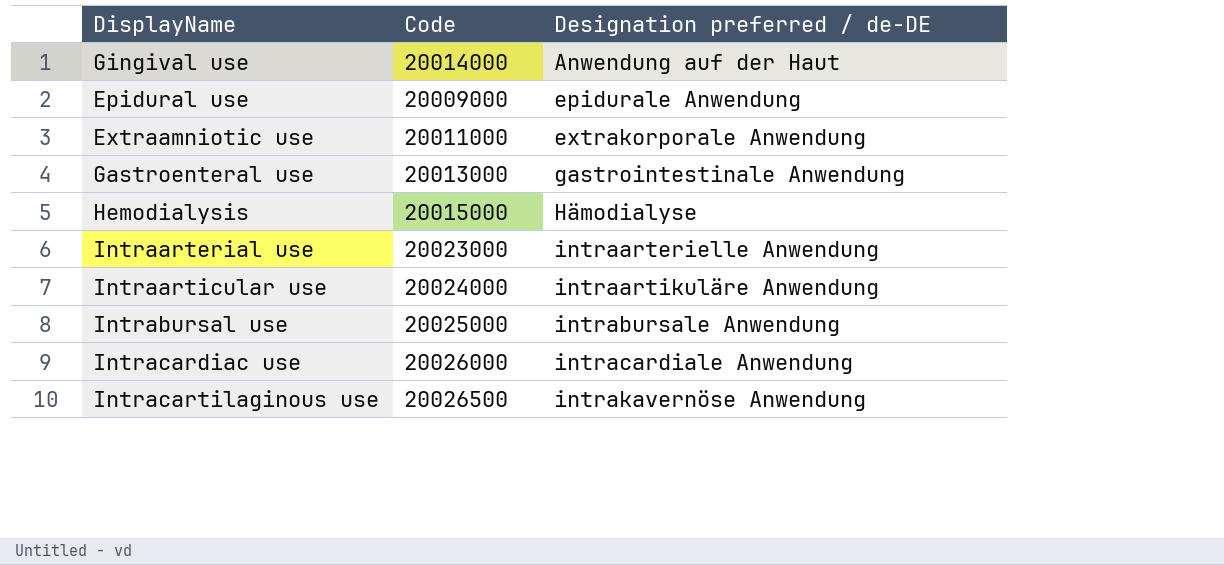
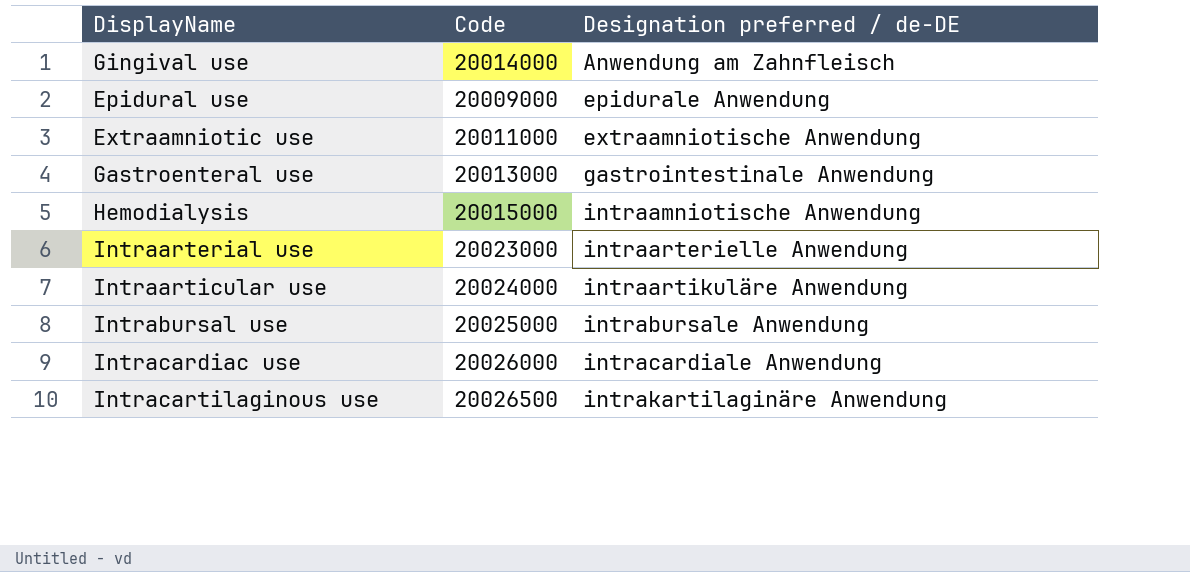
Gingival use | Designation preferred / de-DE: Anwendung auf der Haut -> Anwendung am Zahnfleisch
Extraamniotic use | Designation preferred / de-DE: extrakorporale Anwendung -> extraamniotische Anwendung
Hemodialysis | Designation preferred / de-DE: Hämodialyse -> intraamniotische Anwendung
Intracartilaginous use | Designation preferred / de-DE: intrakavernöse Anwendung -> intrakartilaginäre Anwendung

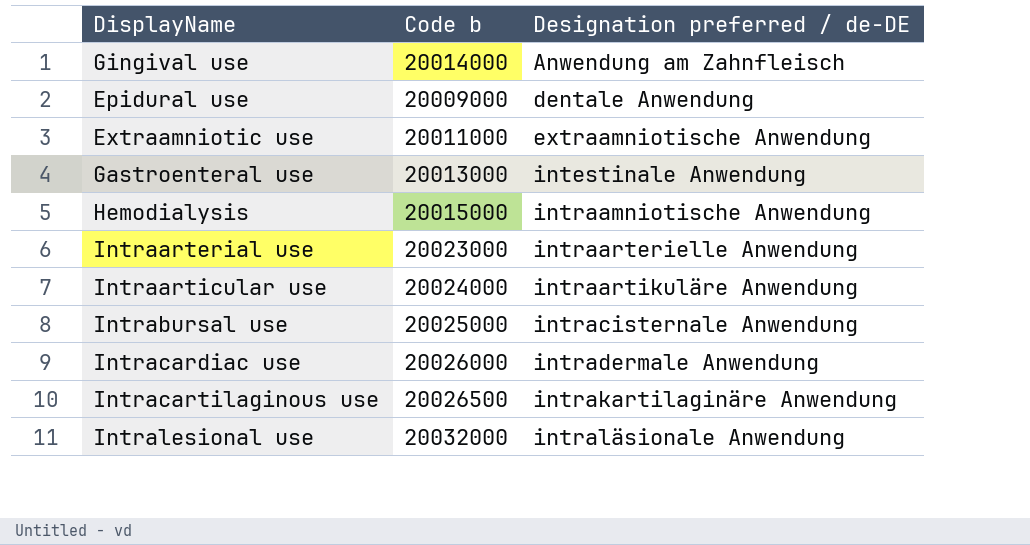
column name: Code -> Code b
Epidural use | Designation preferred / de-DE: epidurale Anwendung -> dentale Anwendung
Gastroenteral use | Designation preferred / de-DE: gastrointestinale Anwendung -> intestinale Anwendung
Intrabursal use | Designation preferred / de-DE: intrabursale Anwendung -> intracisternale Anwendung
Intracardiac use | Designation preferred / de-DE: intracardiale Anwendung -> intradermale Anwendung
row Intralesional use: none -> 20032000 | intraläsionale Anwendung

